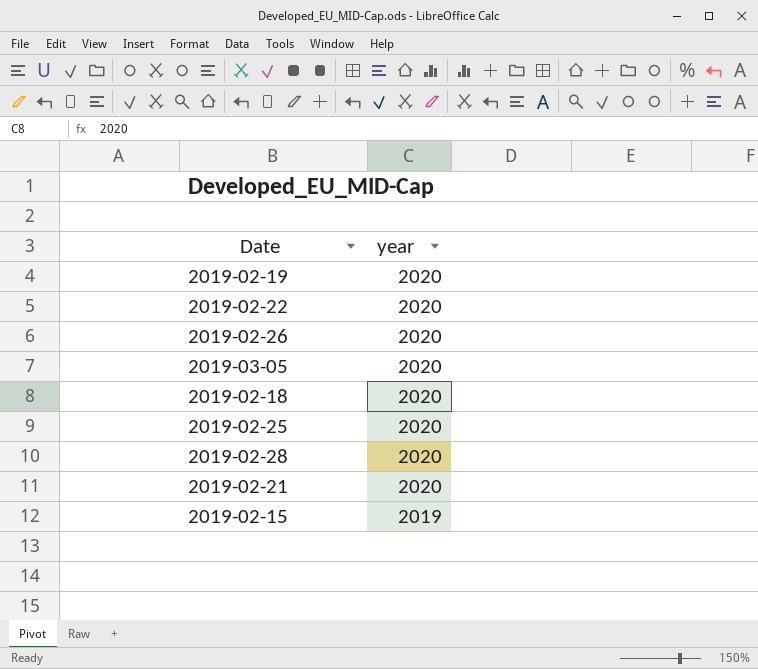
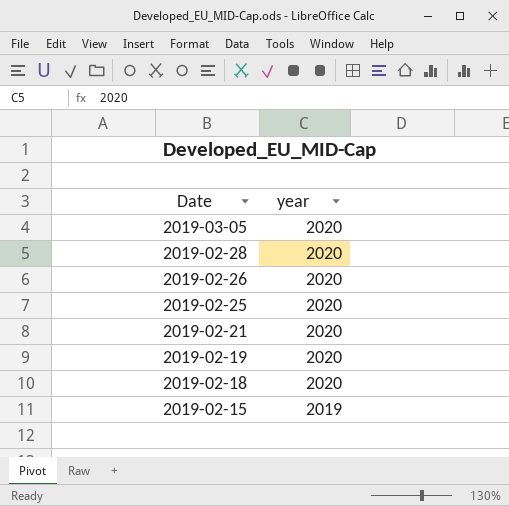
row order: year descending -> Date descending
row 2019-02-22: 2020 -> none

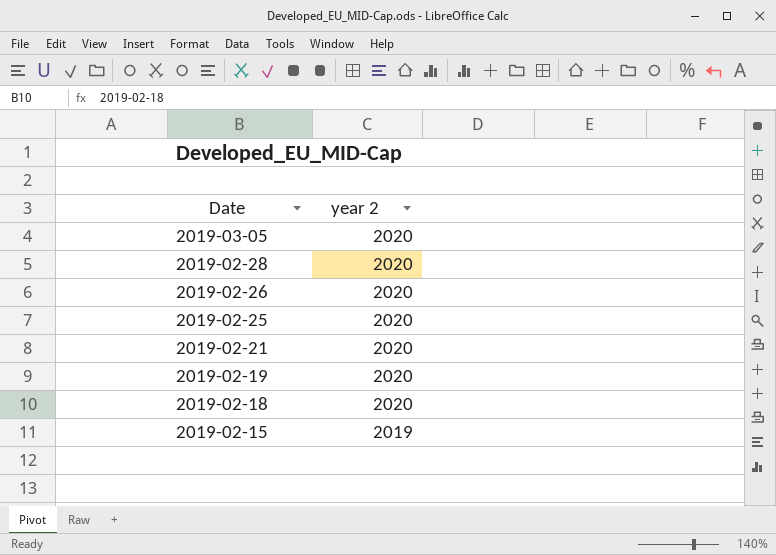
column name: year -> year 2

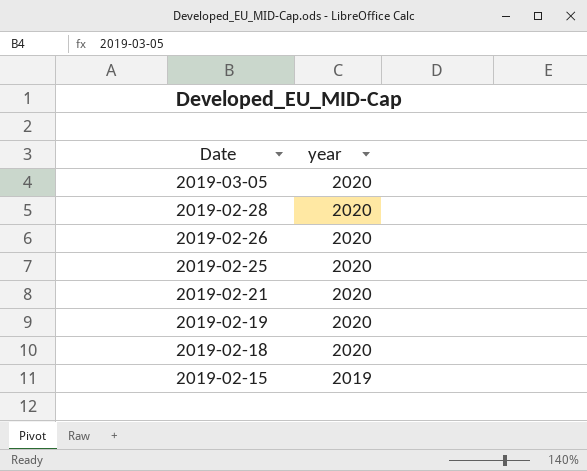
column name: year 2 -> year

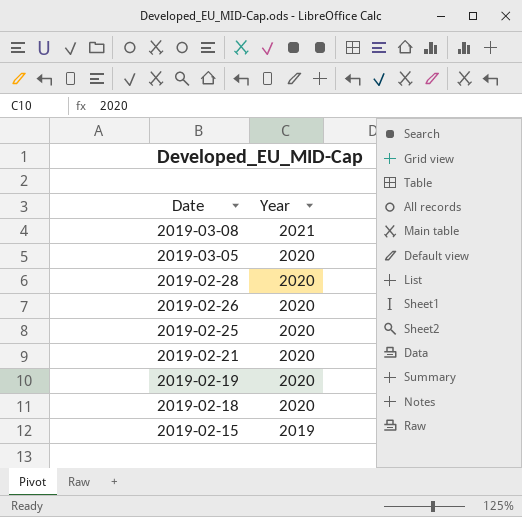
column name: year -> Year
row 2019-03-08: none -> 2021

